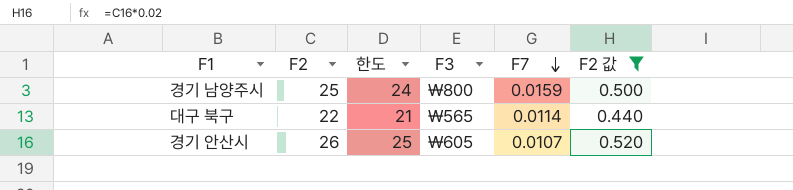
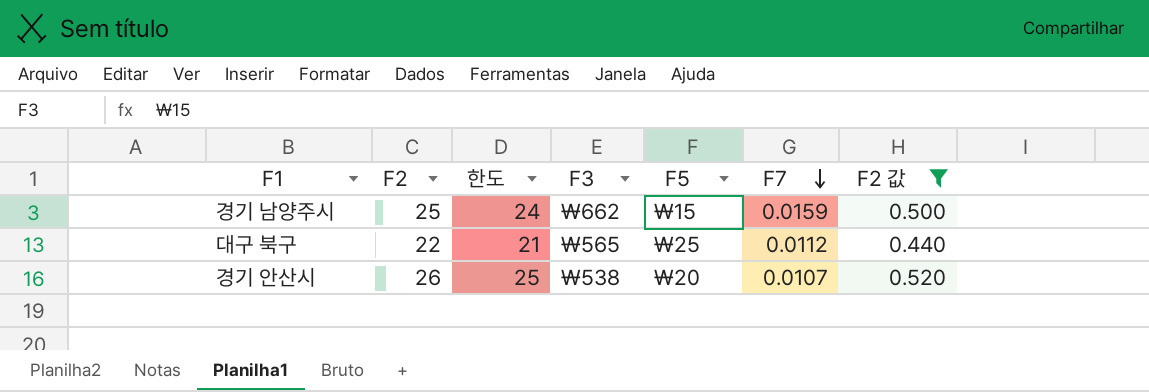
column F5 | position: none -> 5
경기 남양주시 | F3: ₩800 -> ₩662
대구 북구 | F7: 0.0114 -> 0.0112
경기 안산시 | F3: ₩605 -> ₩538

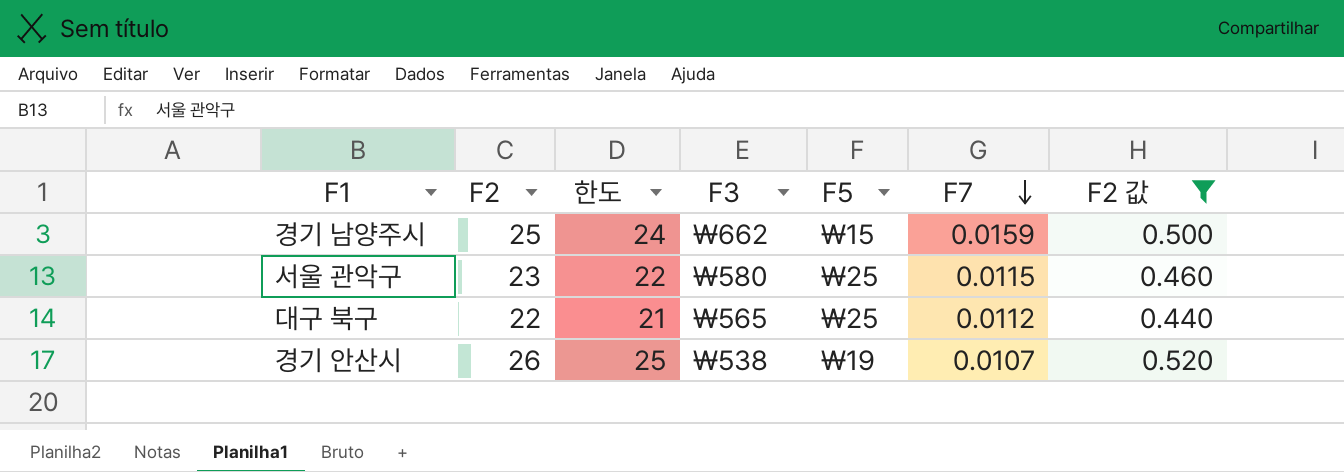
row 서울 관악구: none -> 23 | 22 | ₩580 | ₩25 | 0.0115 | 0.460
경기 안산시 | F5: ₩20 -> ₩19

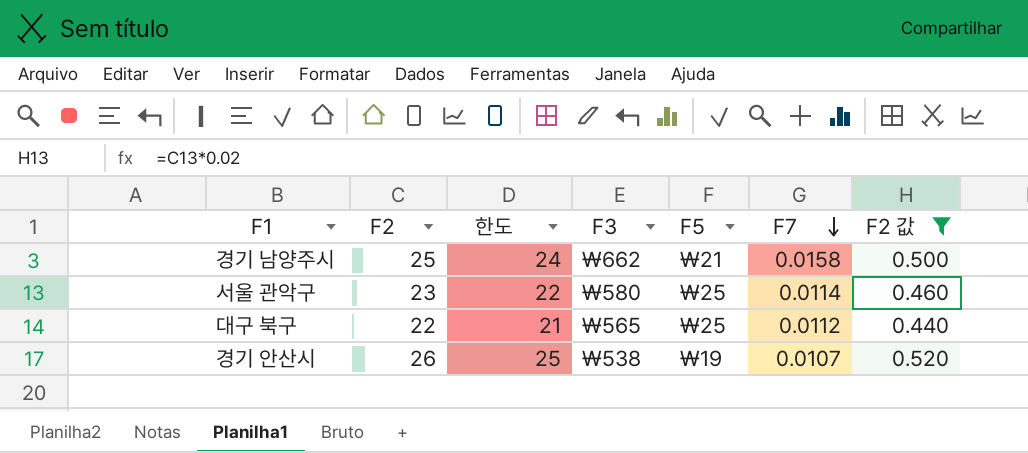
경기 남양주시 | F5: ₩15 -> ₩21
경기 남양주시 | F7: 0.0159 -> 0.0158
서울 관악구 | F7: 0.0115 -> 0.0114

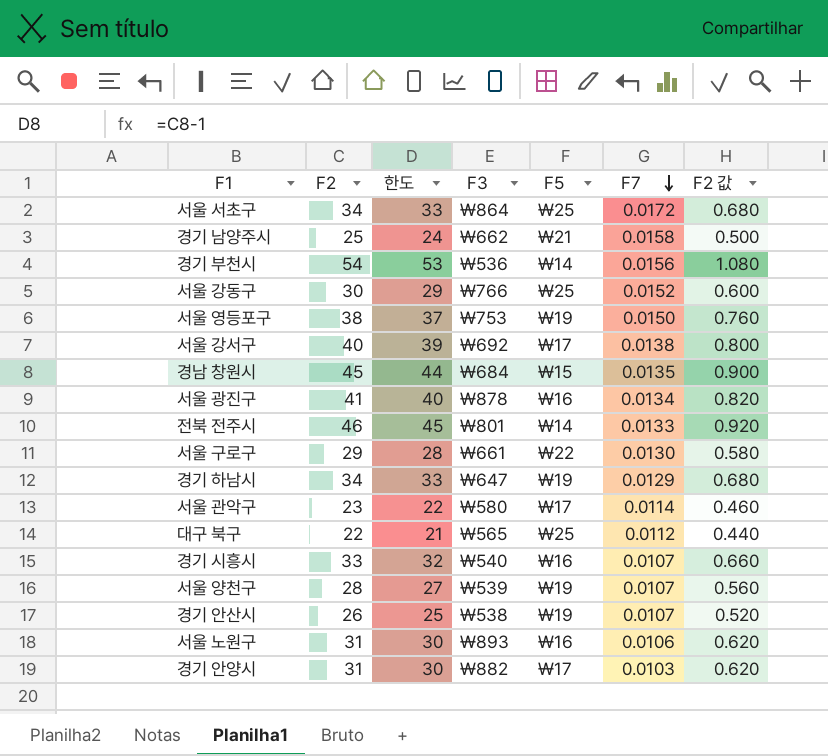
filter: F2 값 <= 0.520 -> none
서울 관악구 | F5: ₩25 -> ₩17

